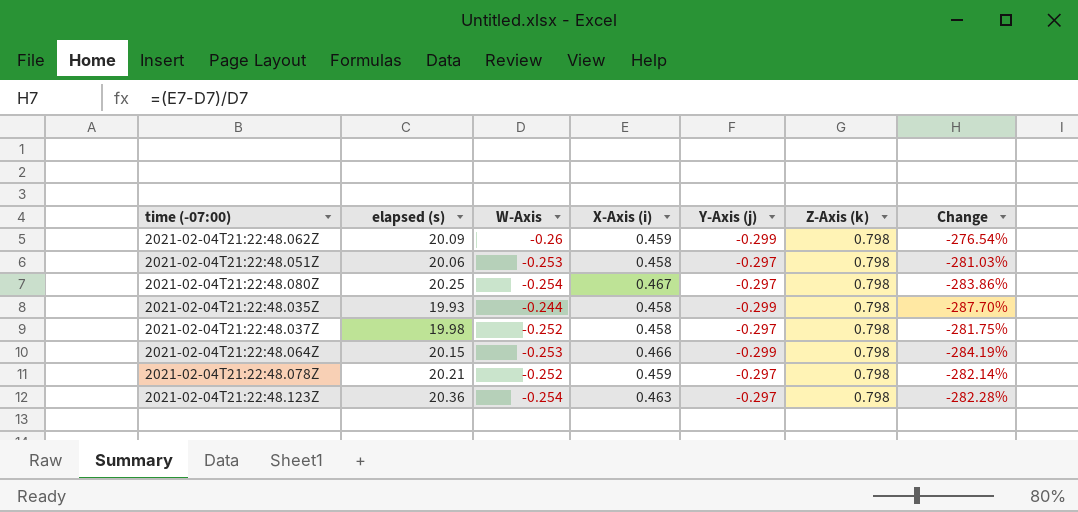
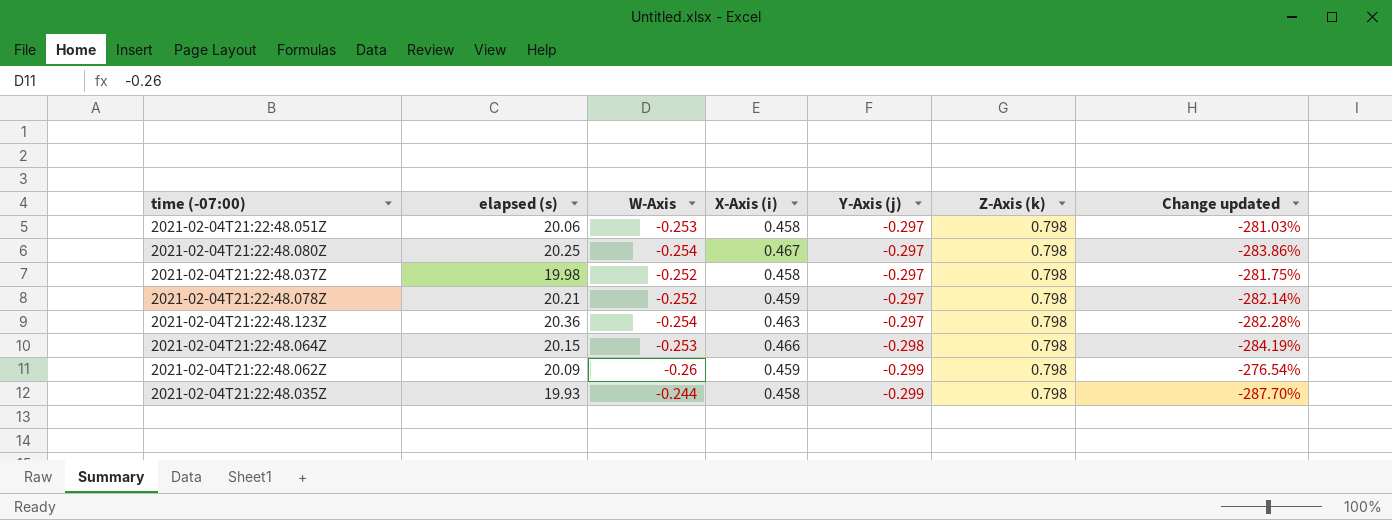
row order: none -> Y-Axis (j) descending
column name: Change -> Change updated
2021-02-04T21:22:48.064Z | Y-Axis (j): -0.299 -> -0.298

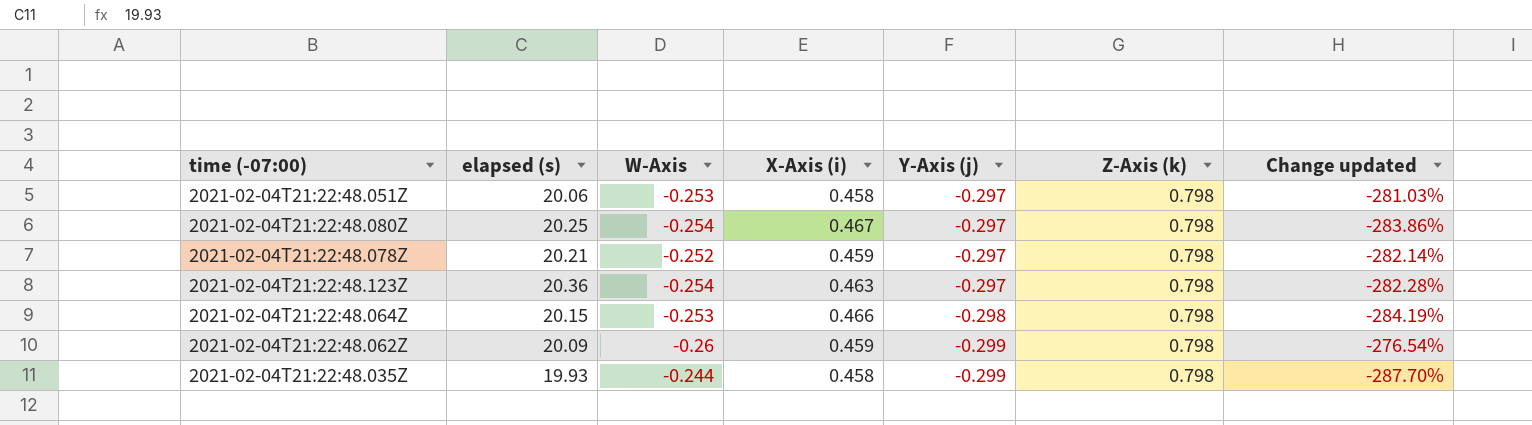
row 2021-02-04T21:22:48.037Z: 19.98 | -0.252 | 0.458 | -0.297 | 0.798 | -281.75% -> none

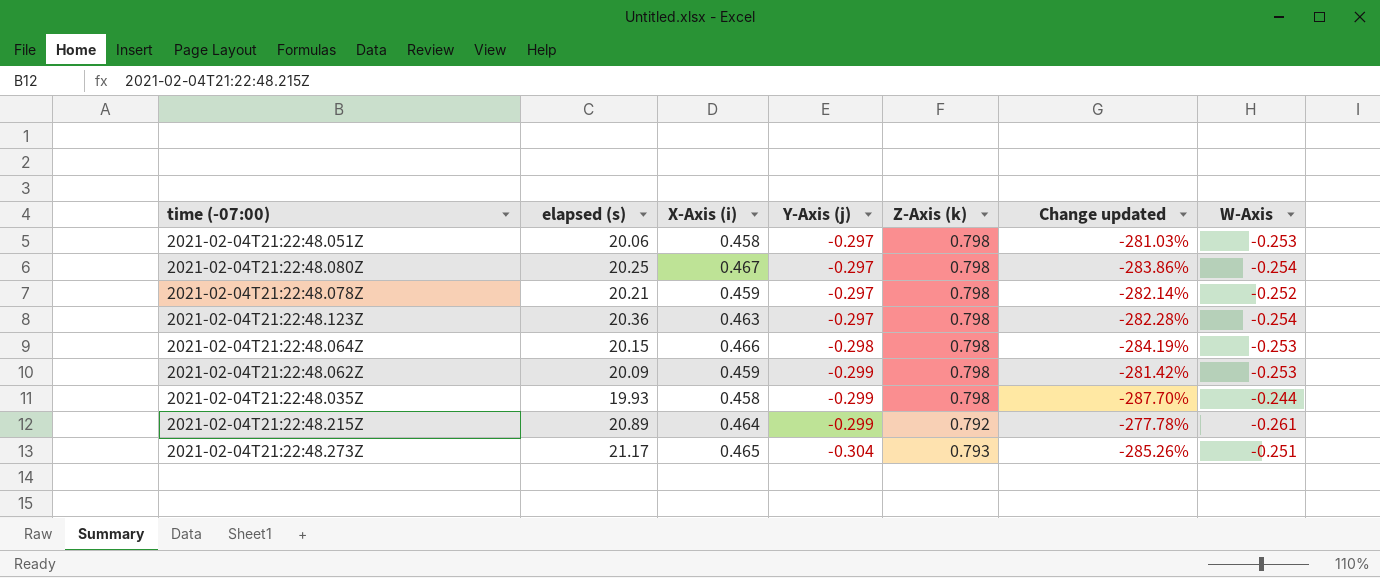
column W-Axis | position: 3 -> 7
2021-02-04T21:22:48.062Z | Change updated: -276.54% -> -281.42%
2021-02-04T21:22:48.062Z | W-Axis: -0.26 -> -0.253
row 2021-02-04T21:22:48.215Z: none -> 20.89 | 0.464 | -0.299 | 0.792 | -277.78% | -0.261
row 2021-02-04T21:22:48.273Z: none -> 21.17 | 0.465 | -0.304 | 0.793 | -285.26% | -0.251

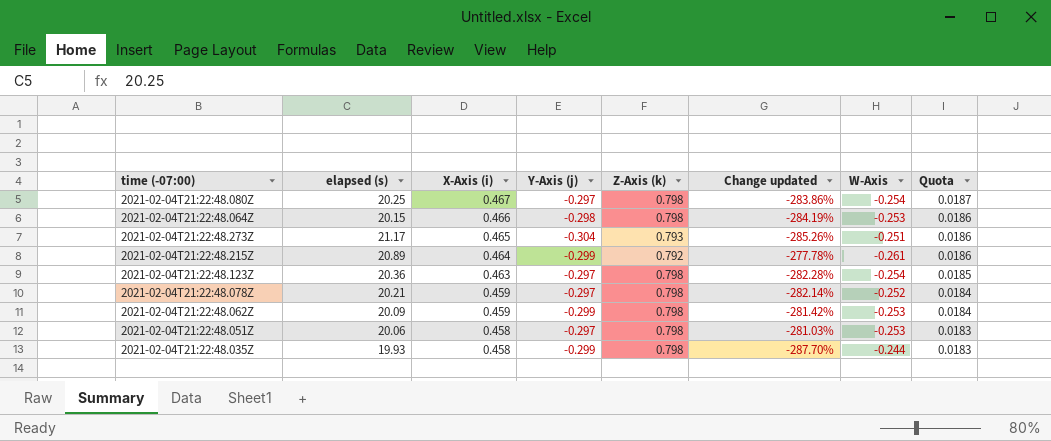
row order: Y-Axis (j) descending -> X-Axis (i) descending
column Quota | formula: none -> [X-Axis (i)] * 0.04

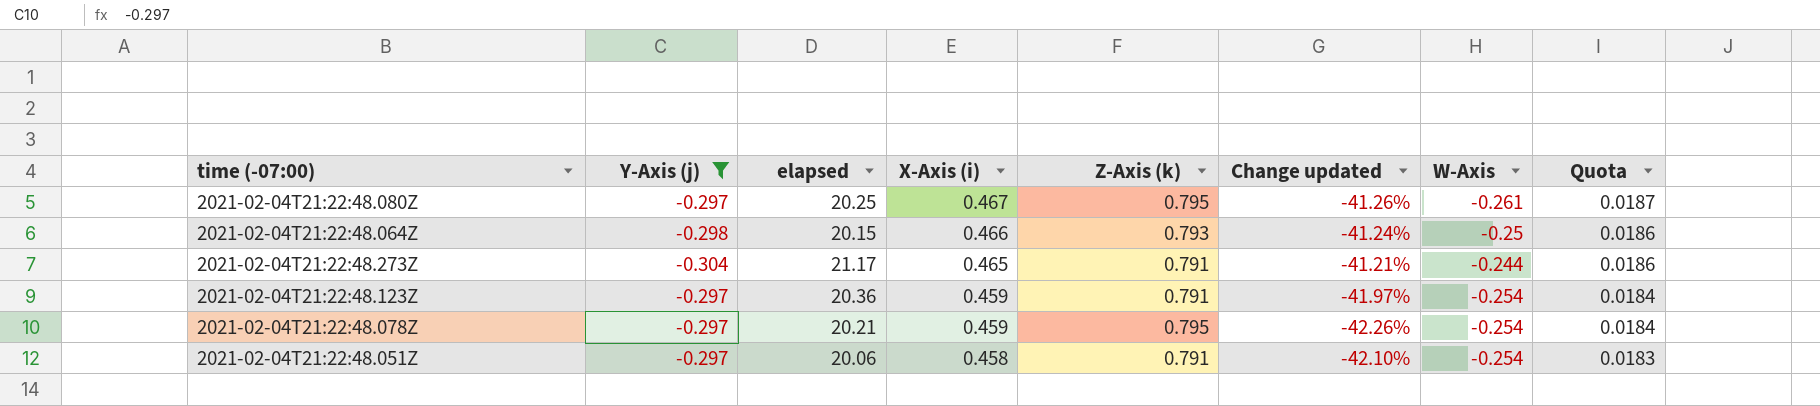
filter: none -> Y-Axis (j) != -0.299
column Y-Axis (j) | position: 4 -> 2
column name: elapsed (s) -> elapsed
column Change updated | formula: ([X-Axis (i)] - [W-Axis]) / [W-Axis] -> ([X-Axis (i)] - [Z-Axis (k)]) / [Z-Axis (k)]
2021-02-04T21:22:48.080Z | Z-Axis (k): 0.798 -> 0.795
2021-02-04T21:22:48.080Z | W-Axis: -0.254 -> -0.261
2021-02-04T21:22:48.064Z | Z-Axis (k): 0.798 -> 0.793
2021-02-04T21:22:48.064Z | W-Axis: -0.253 -> -0.25
2021-02-04T21:22:48.273Z | Z-Axis (k): 0.793 -> 0.791
2021-02-04T21:22:48.273Z | W-Axis: -0.251 -> -0.244
2021-02-04T21:22:48.123Z | X-Axis (i): 0.463 -> 0.459
2021-02-04T21:22:48.123Z | Z-Axis (k): 0.798 -> 0.791
2021-02-04T21:22:48.123Z | Quota: 0.0185 -> 0.0184
2021-02-04T21:22:48.078Z | Z-Axis (k): 0.798 -> 0.795
2021-02-04T21:22:48.078Z | W-Axis: -0.252 -> -0.254
2021-02-04T21:22:48.051Z | Z-Axis (k): 0.798 -> 0.791
2021-02-04T21:22:48.051Z | W-Axis: -0.253 -> -0.254

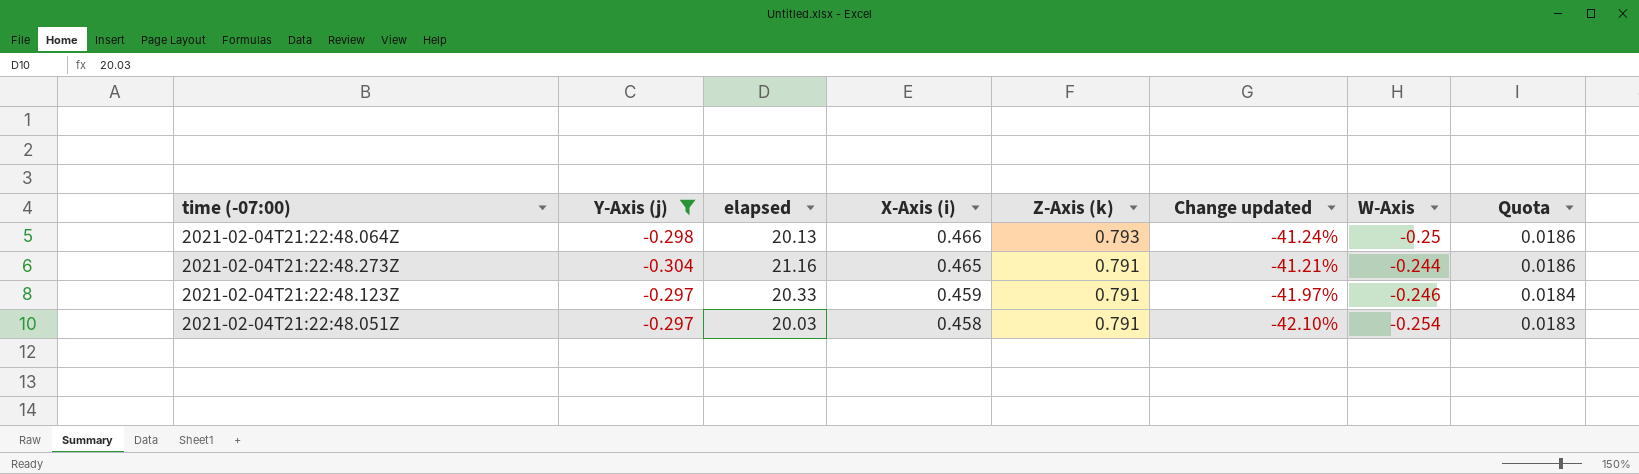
row 2021-02-04T21:22:48.080Z: -0.297 | 20.25 | 0.467 | 0.795 | -41.26% | -0.261 | 0.0187 -> none
row 2021-02-04T21:22:48.078Z: -0.297 | 20.21 | 0.459 | 0.795 | -42.26% | -0.254 | 0.0184 -> none
2021-02-04T21:22:48.064Z | elapsed: 20.15 -> 20.13
2021-02-04T21:22:48.273Z | elapsed: 21.17 -> 21.16
2021-02-04T21:22:48.123Z | elapsed: 20.36 -> 20.33
2021-02-04T21:22:48.123Z | W-Axis: -0.254 -> -0.246
2021-02-04T21:22:48.051Z | elapsed: 20.06 -> 20.03

